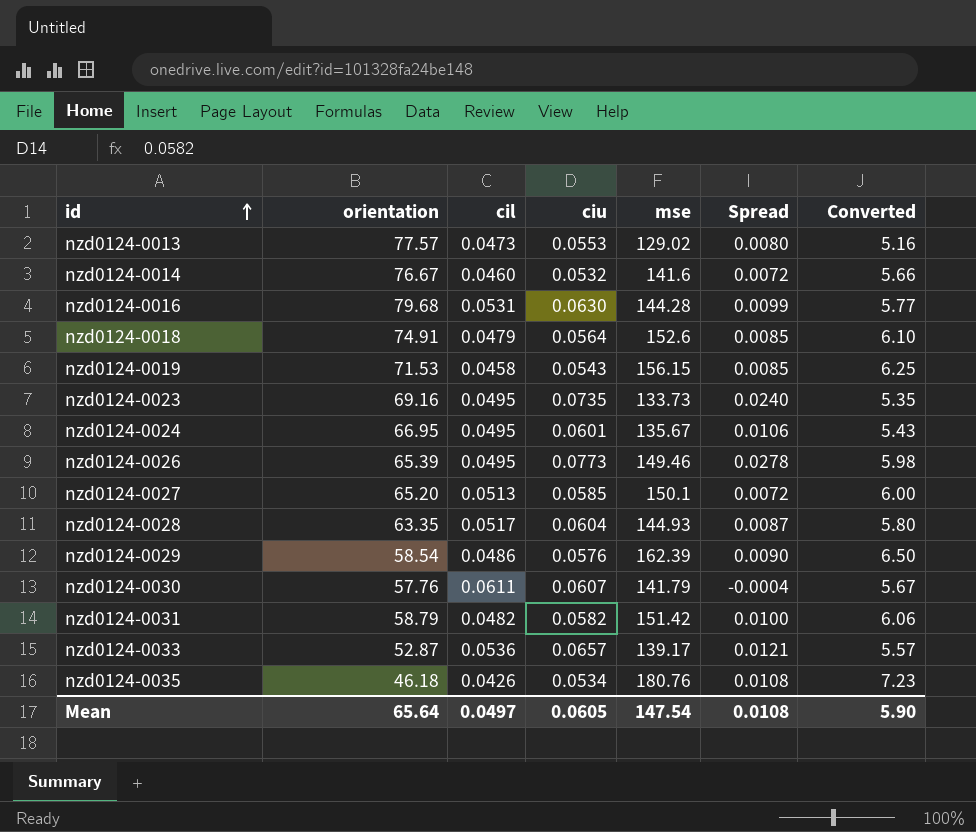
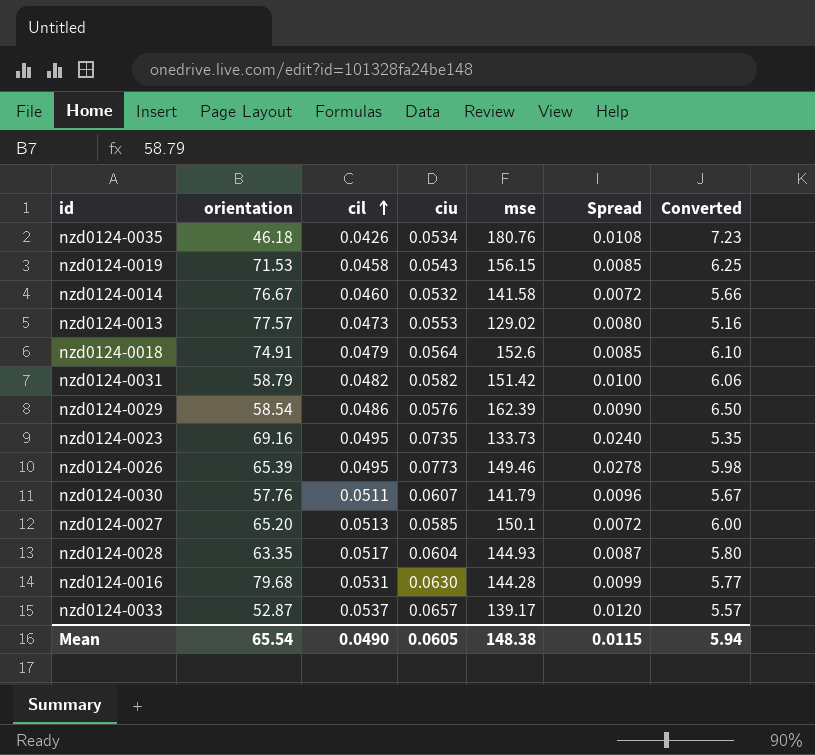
row order: id ascending -> cil ascending
row nzd0124-0024: 66.95 | 0.0495 | 0.0601 | 135.67 | 0.0106 | 5.43 -> none
nzd0124-0014 | mse: 141.6 -> 141.58
nzd0124-0030 | cil: 0.0611 -> 0.0511
nzd0124-0030 | Spread: -0.0004 -> 0.0096
nzd0124-0033 | cil: 0.0536 -> 0.0537
nzd0124-0033 | Spread: 0.0121 -> 0.0120
Mean | orientation: 65.64 -> 65.54
Mean | cil: 0.0497 -> 0.0490
Mean | mse: 147.54 -> 148.38
Mean | Spread: 0.0108 -> 0.0115
Mean | Converted: 5.90 -> 5.94

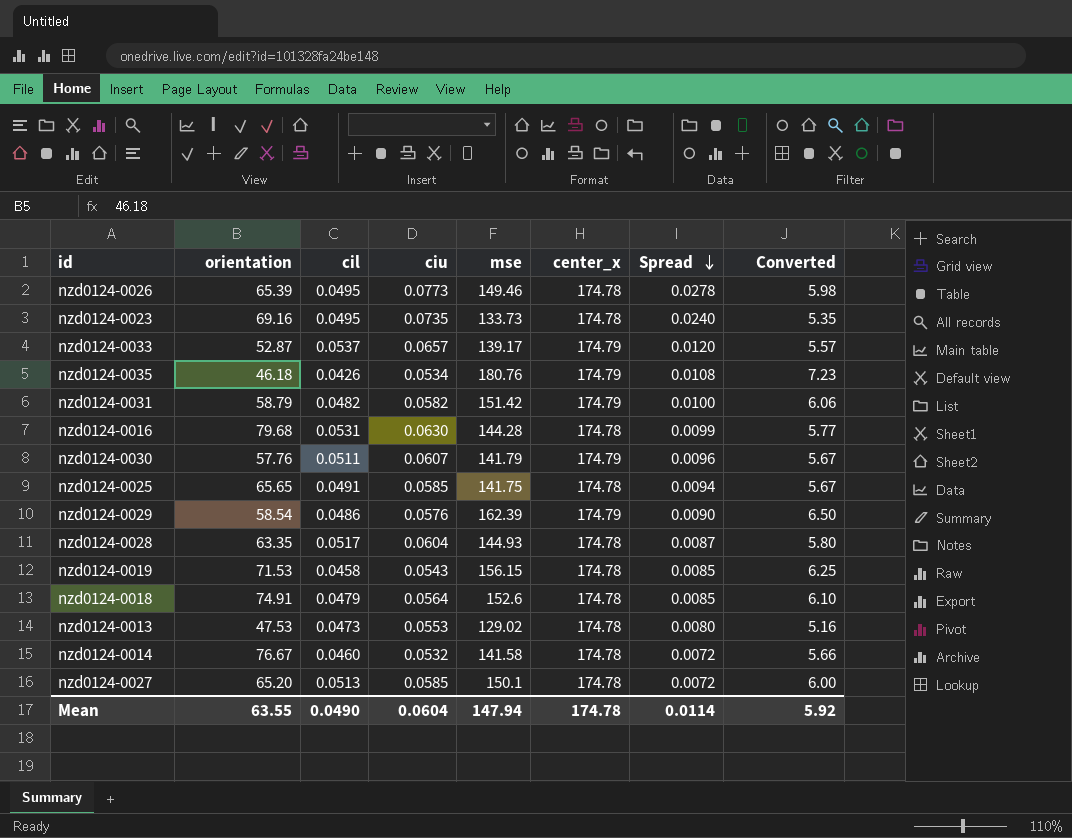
row order: cil ascending -> Spread descending
column center_x | position: none -> 6
row nzd0124-0025: none -> 65.65 | 0.0491 | 0.0585 | 141.75 | 174.78 | 0.0094 | 5.67
nzd0124-0013 | orientation: 77.57 -> 47.53
Mean | orientation: 65.54 -> 63.55
Mean | ciu: 0.0605 -> 0.0604
Mean | mse: 148.38 -> 147.94
Mean | Spread: 0.0115 -> 0.0114
Mean | Converted: 5.94 -> 5.92

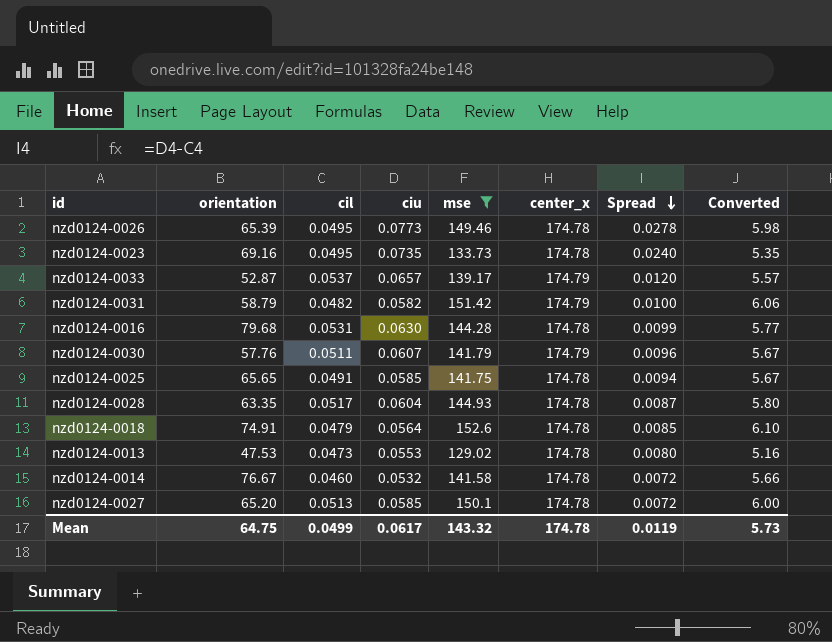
filter: none -> mse <= 152.6
Mean | orientation: 63.55 -> 64.75
Mean | cil: 0.0490 -> 0.0499
Mean | ciu: 0.0604 -> 0.0617
Mean | mse: 147.94 -> 143.32
Mean | Spread: 0.0114 -> 0.0119
Mean | Converted: 5.92 -> 5.73

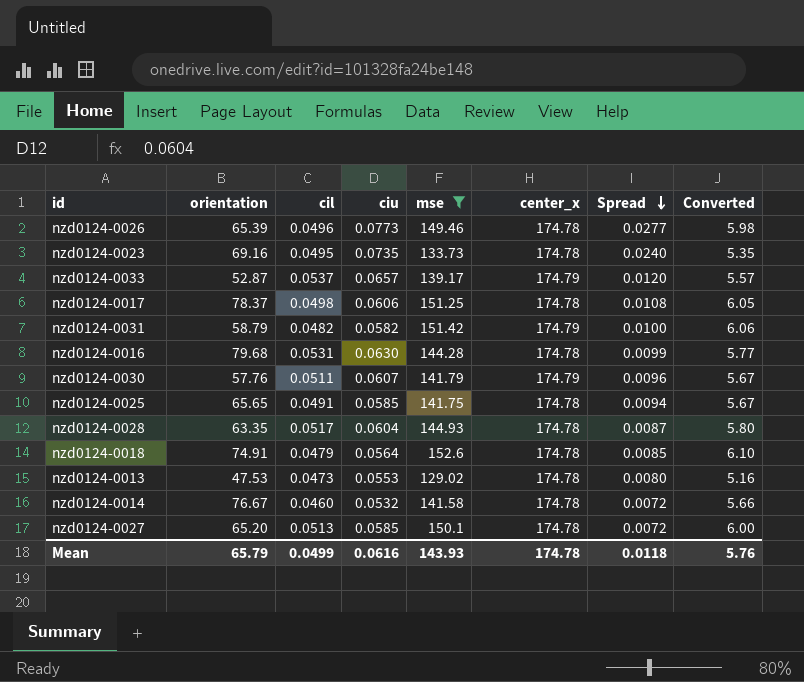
nzd0124-0026 | cil: 0.0495 -> 0.0496
nzd0124-0026 | Spread: 0.0278 -> 0.0277
row nzd0124-0017: none -> 78.37 | 0.0498 | 0.0606 | 151.25 | 174.78 | 0.0108 | 6.05
Mean | orientation: 64.75 -> 65.79
Mean | ciu: 0.0617 -> 0.0616
Mean | mse: 143.32 -> 143.93
Mean | Spread: 0.0119 -> 0.0118
Mean | Converted: 5.73 -> 5.76

